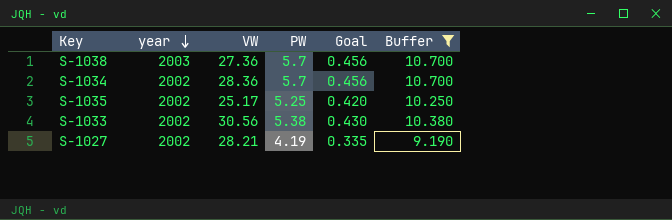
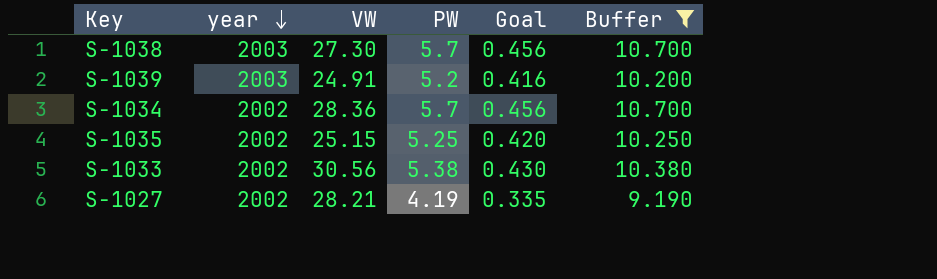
S-1038 | VW: 27.36 -> 27.30
row S-1039: none -> 2003 | 24.91 | 5.2 | 0.416 | 10.200
S-1035 | VW: 25.17 -> 25.15

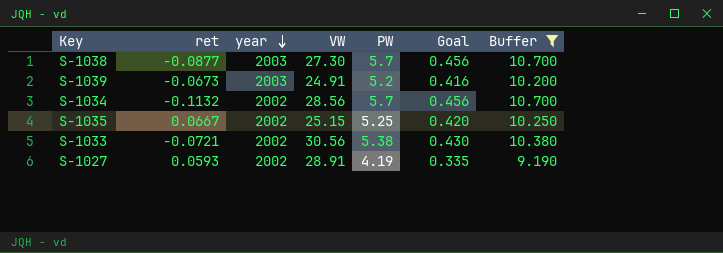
column ret | position: none -> 2
S-1034 | VW: 28.36 -> 28.56
S-1027 | VW: 28.21 -> 28.91

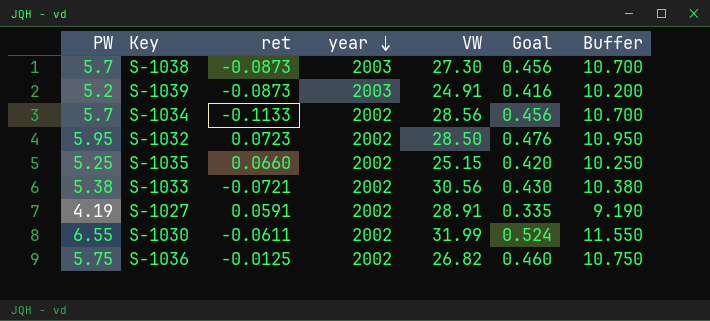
filter: Buffer <= 10.700 -> none
column PW | position: 5 -> 1
S-1038 | ret: -0.0877 -> -0.0873
S-1039 | ret: -0.0673 -> -0.0873
S-1034 | ret: -0.1132 -> -0.1133
S-1035 | ret: 0.0667 -> 0.0660
S-1027 | ret: 0.0593 -> 0.0591

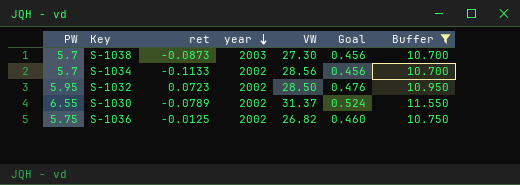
filter: none -> Buffer >= 10.700
S-1030 | ret: -0.0611 -> -0.0789
S-1030 | VW: 31.99 -> 31.37

